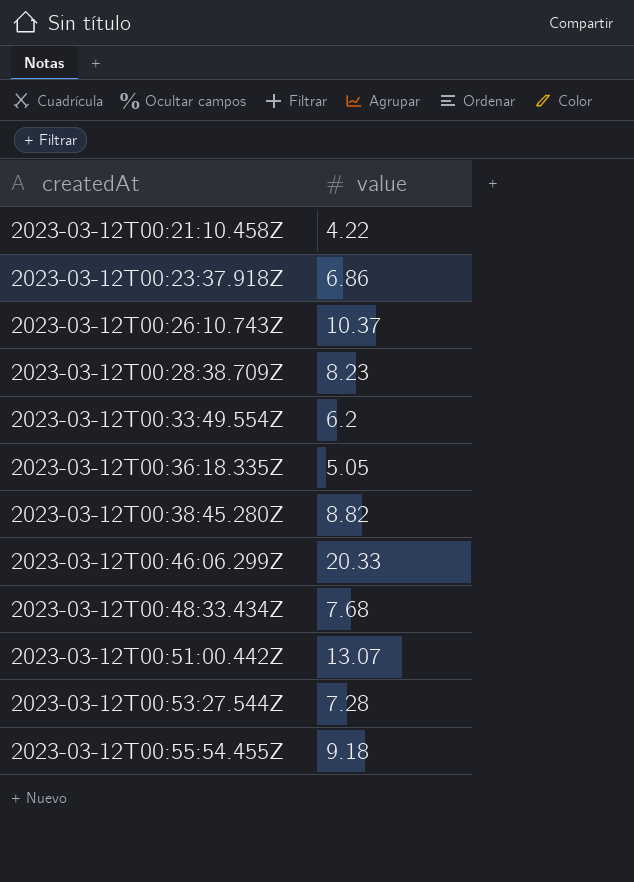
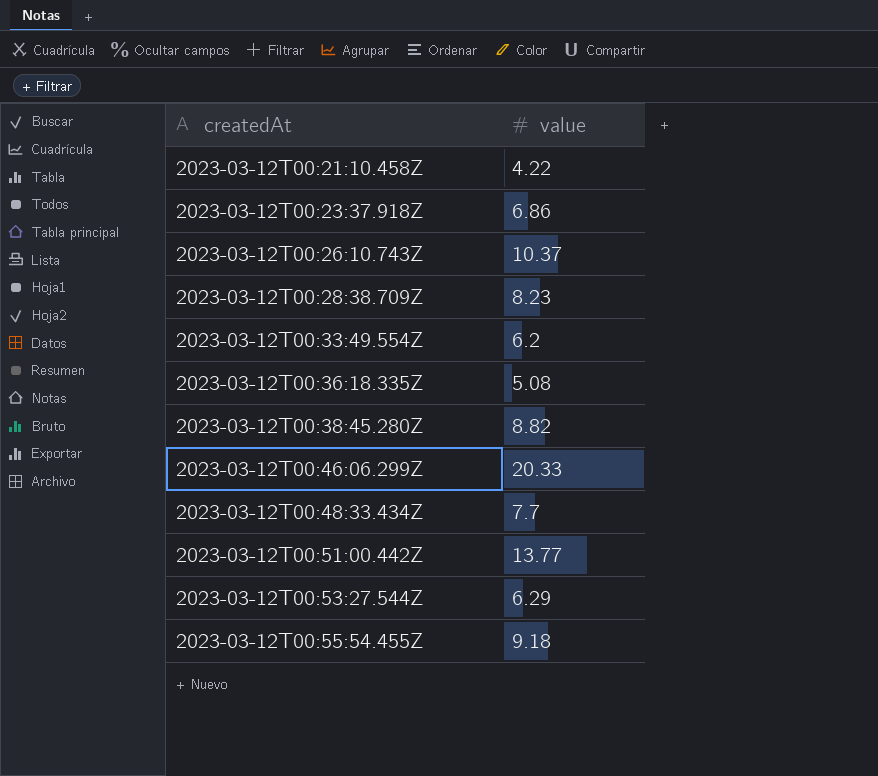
2023-03-12T00:36:18.335Z | value: 5.05 -> 5.08
2023-03-12T00:48:33.434Z | value: 7.68 -> 7.7
2023-03-12T00:51:00.442Z | value: 13.07 -> 13.77
2023-03-12T00:53:27.544Z | value: 7.28 -> 6.29

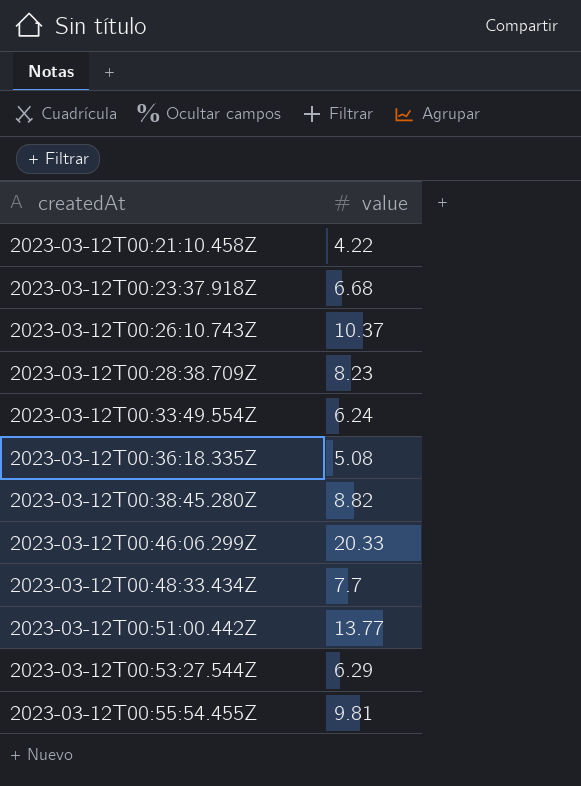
2023-03-12T00:23:37.918Z | value: 6.86 -> 6.68
2023-03-12T00:33:49.554Z | value: 6.2 -> 6.24
2023-03-12T00:55:54.455Z | value: 9.18 -> 9.81

